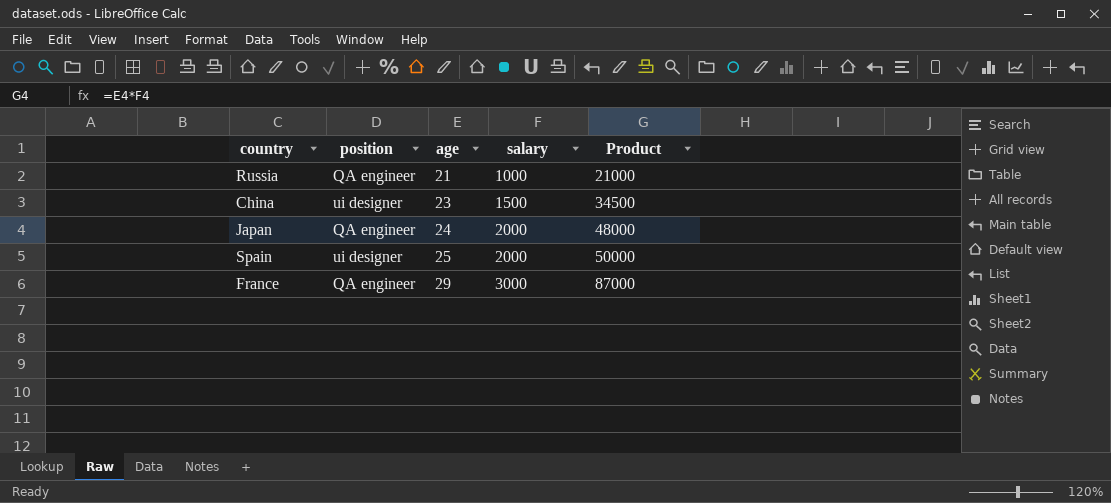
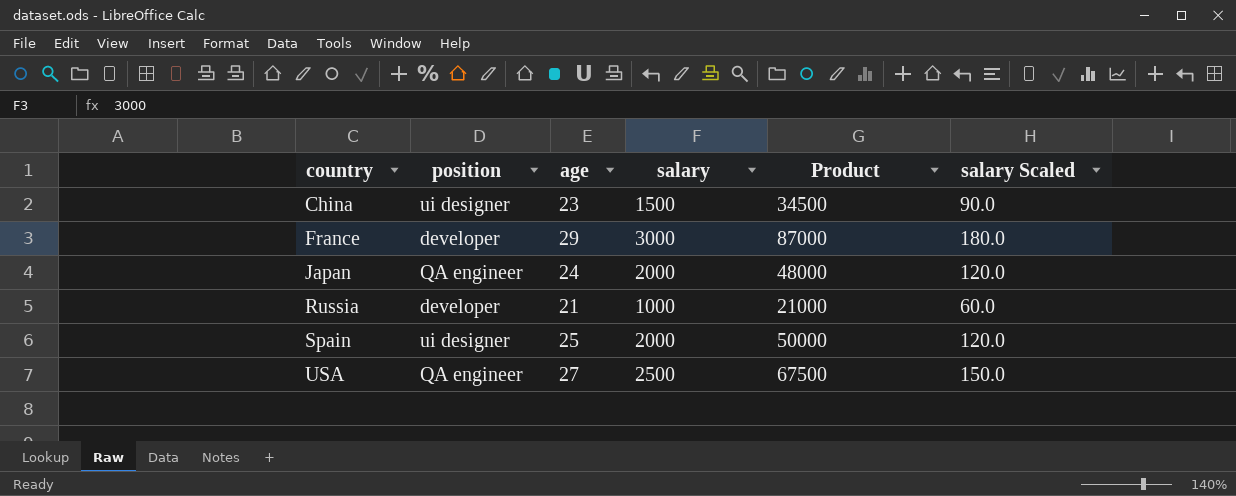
row order: age ascending -> country ascending
column salary Scaled | formula: none -> [salary] * 0.06
France | position: QA engineer -> developer
Russia | position: QA engineer -> developer
row USA: none -> QA engineer | 27 | 2500 | 67500 | 150.0

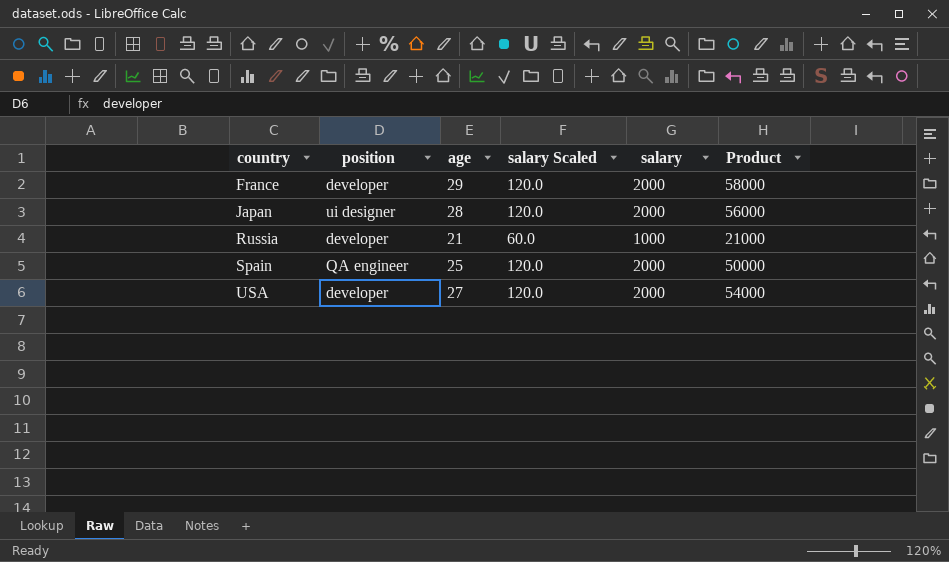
column salary Scaled | position: 6 -> 4
row China: ui designer | 23 | 1500 | 34500 | 90.0 -> none
France | salary Scaled: 180.0 -> 120.0
France | salary: 3000 -> 2000
France | Product: 87000 -> 58000
Japan | position: QA engineer -> ui designer
Japan | age: 24 -> 28
Japan | Product: 48000 -> 56000
Spain | position: ui designer -> QA engineer
USA | position: QA engineer -> developer
USA | salary Scaled: 150.0 -> 120.0
USA | salary: 2500 -> 2000
USA | Product: 67500 -> 54000

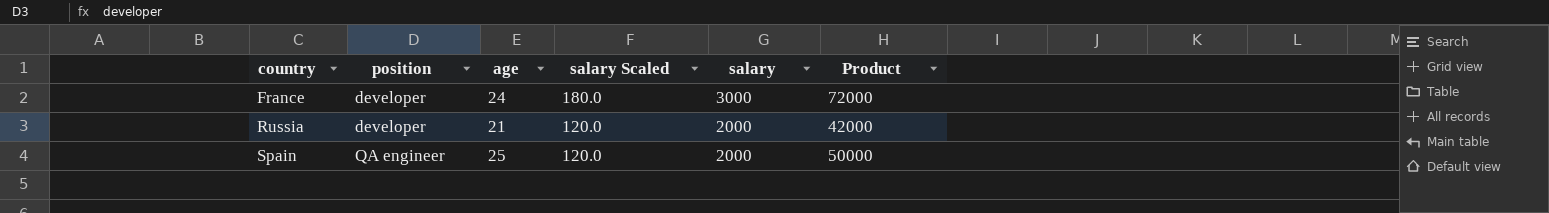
row Japan: ui designer | 28 | 120.0 | 2000 | 56000 -> none
row USA: developer | 27 | 120.0 | 2000 | 54000 -> none
France | age: 29 -> 24
France | salary Scaled: 120.0 -> 180.0
France | salary: 2000 -> 3000
France | Product: 58000 -> 72000
Russia | salary Scaled: 60.0 -> 120.0
Russia | salary: 1000 -> 2000
Russia | Product: 21000 -> 42000

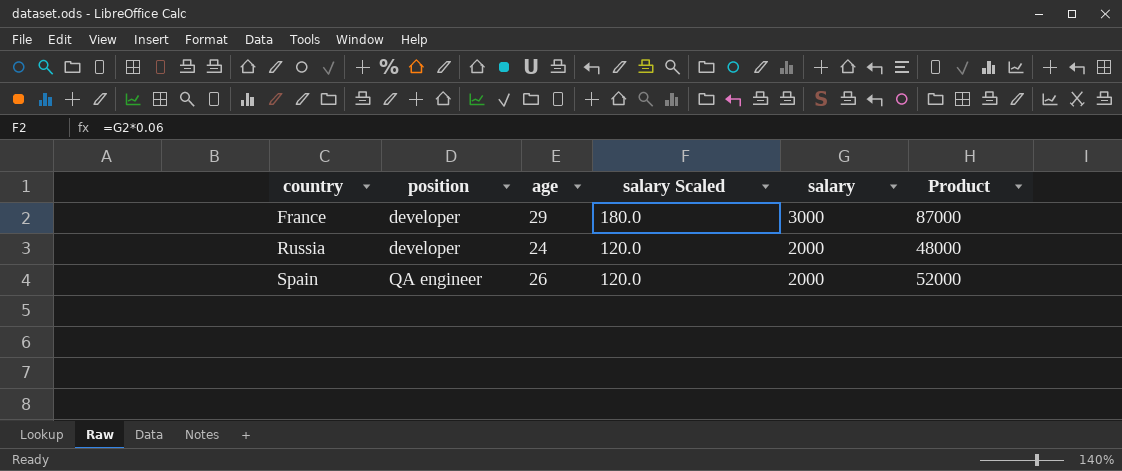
France | age: 24 -> 29
France | Product: 72000 -> 87000
Russia | age: 21 -> 24
Russia | Product: 42000 -> 48000
Spain | age: 25 -> 26
Spain | Product: 50000 -> 52000

